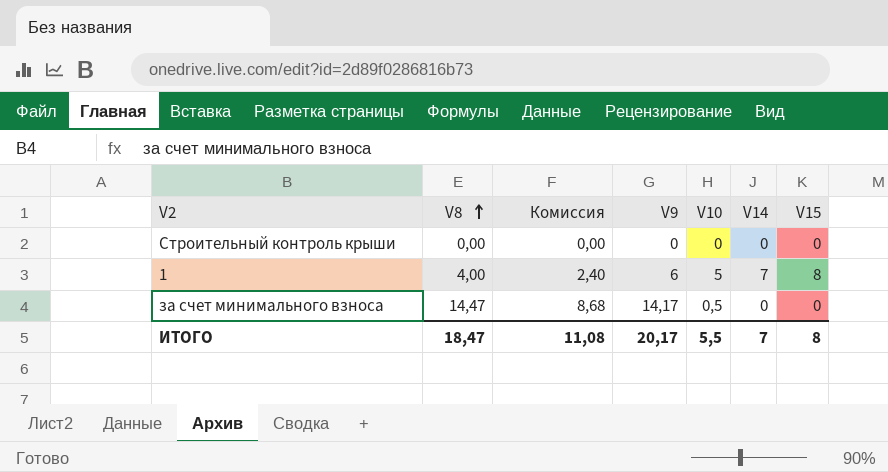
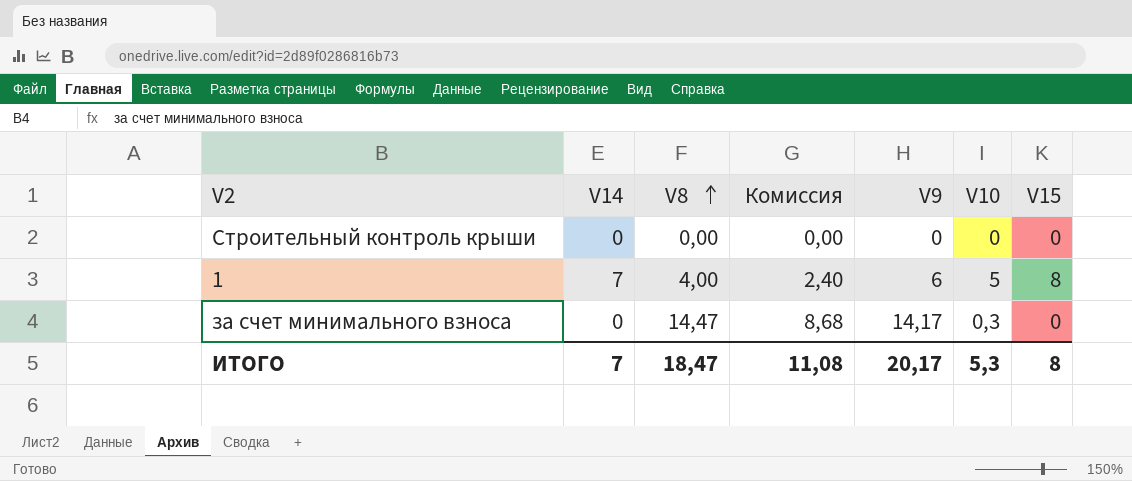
column V14 | position: 6 -> 2
за счет минимального взноса | V10: 0,5 -> 0,3
ИТОГО | V10: 5,5 -> 5,3

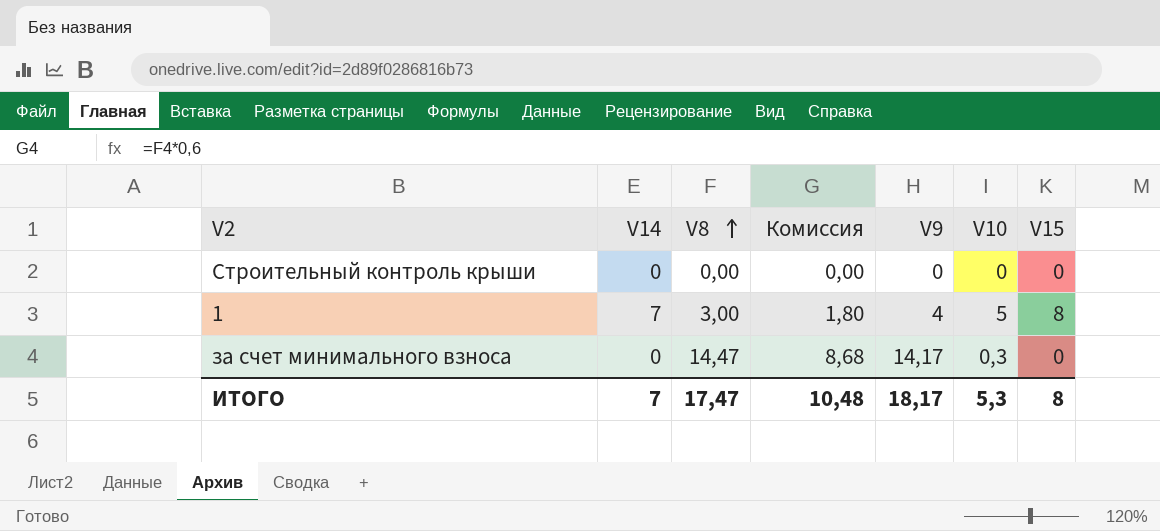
1 | V8: 4,00 -> 3,00
1 | Комиссия: 2,40 -> 1,80
1 | V9: 6 -> 4
ИТОГО | V8: 18,47 -> 17,47
ИТОГО | Комиссия: 11,08 -> 10,48
ИТОГО | V9: 20,17 -> 18,17

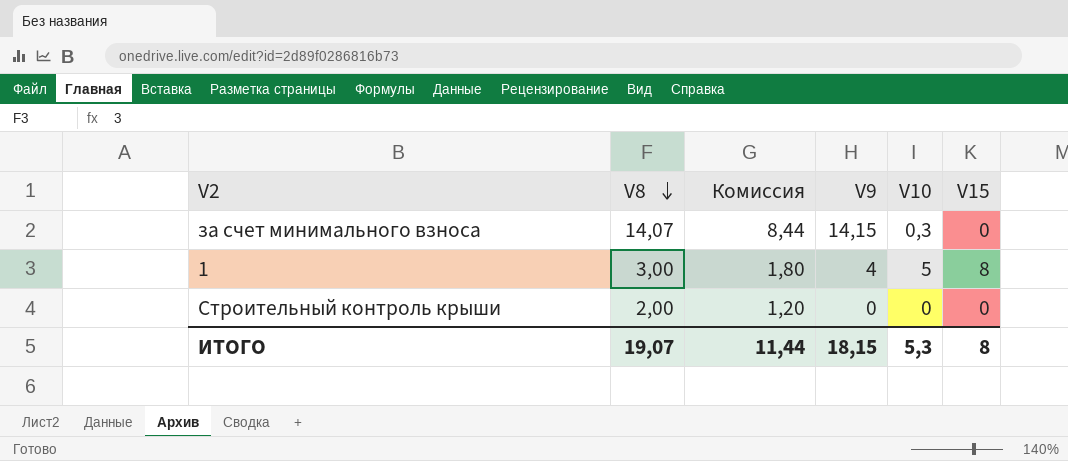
row order: V8 ascending -> V8 descending
column V14 | position: 2 -> none
за счет минимального взноса | V8: 14,47 -> 14,07
за счет минимального взноса | Комиссия: 8,68 -> 8,44
за счет минимального взноса | V9: 14,17 -> 14,15
Строительный контроль крыши | V8: 0,00 -> 2,00
Строительный контроль крыши | Комиссия: 0,00 -> 1,20
ИТОГО | V8: 17,47 -> 19,07
ИТОГО | Комиссия: 10,48 -> 11,44
ИТОГО | V9: 18,17 -> 18,15

